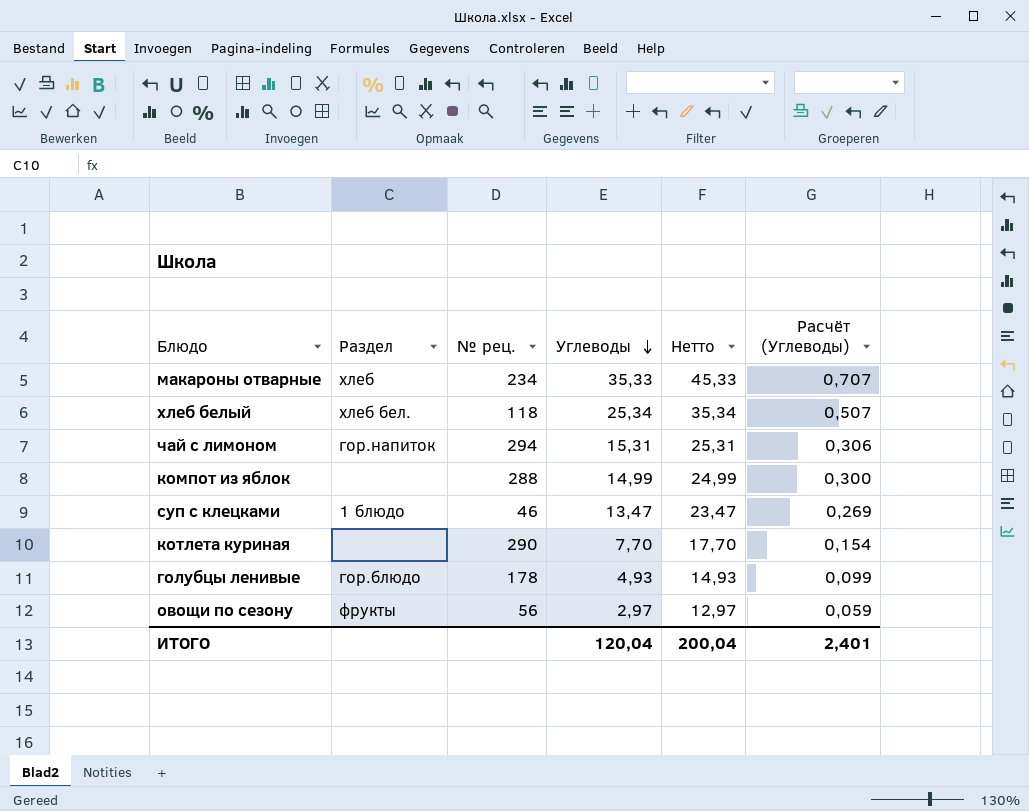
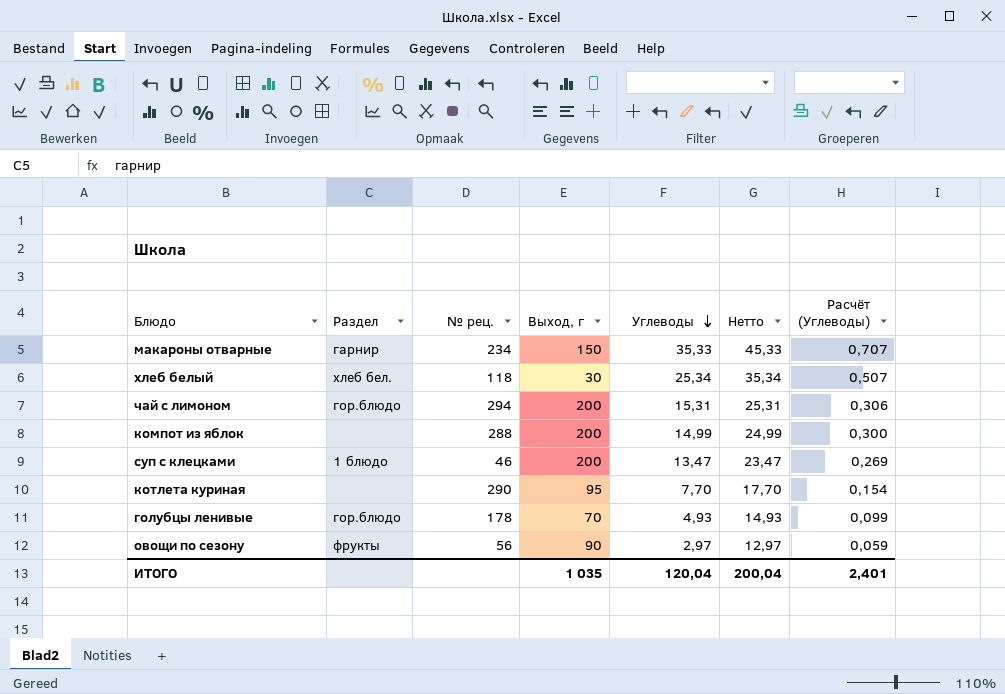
column Выход, г | position: none -> 4
макароны отварные | Раздел: хлеб -> гарнир
чай с лимоном | Раздел: гор.напиток -> гор.блюдо

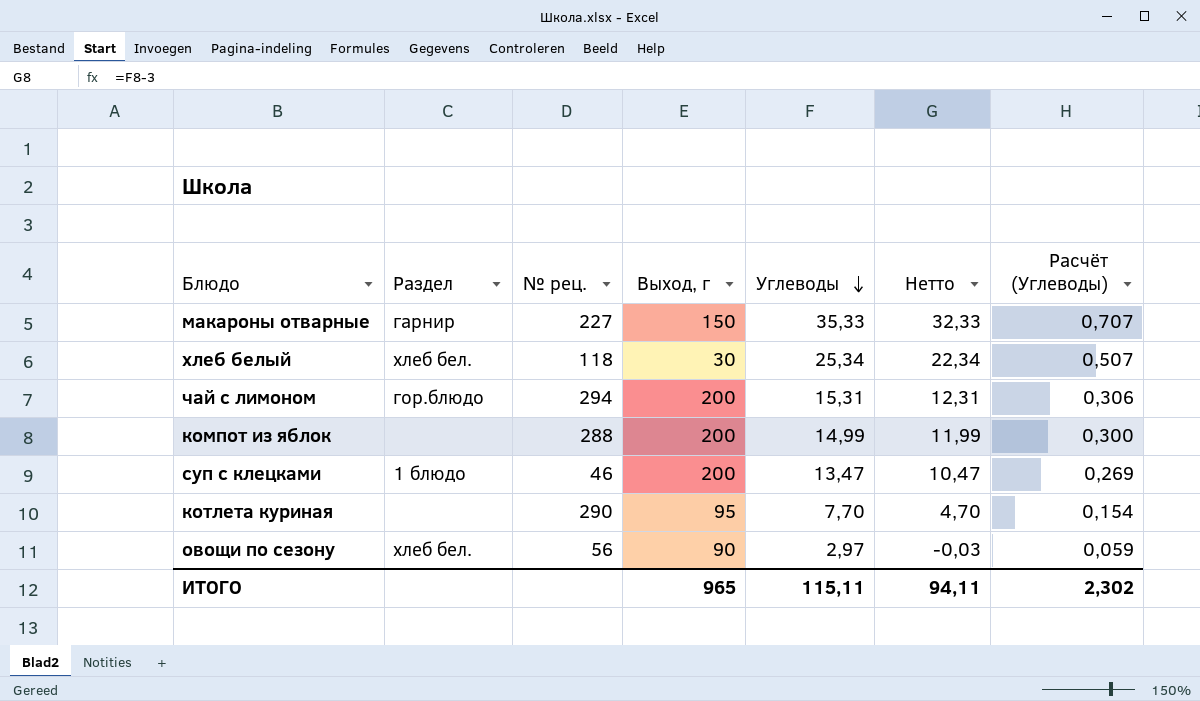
column Нетто | formula: [Углеводы] + 10 -> [Углеводы] - 3
row голубцы ленивые: гор.блюдо | 178 | 70 | 4,93 | 14,93 | 0,099 -> none
макароны отварные | № рец.: 234 -> 227
овощи по сезону | Раздел: фрукты -> хлеб бел.
ИТОГО | Выход, г: 1 035 -> 965
ИТОГО | Углеводы: 120,04 -> 115,11
ИТОГО | Нетто: 200,04 -> 94,11
ИТОГО | Расчёт (Углеводы): 2,401 -> 2,302

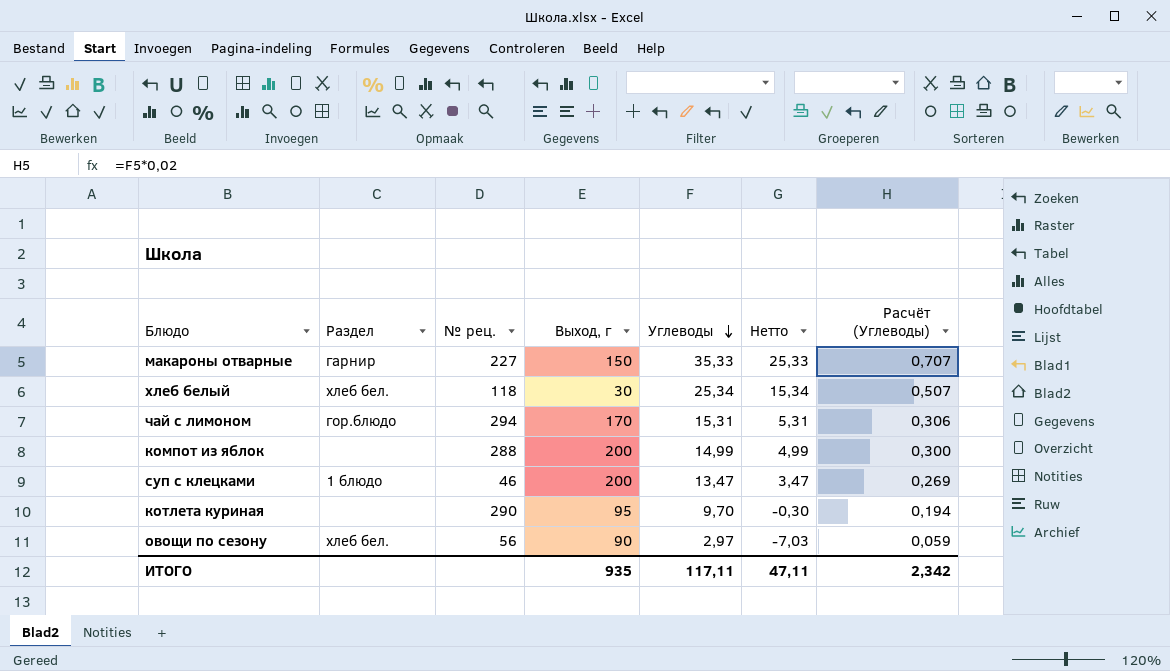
column Нетто | formula: [Углеводы] - 3 -> [Углеводы] - 10
чай с лимоном | Выход, г: 200 -> 170
котлета куриная | Углеводы: 7,70 -> 9,70
котлета куриная | Расчёт (Углеводы): 0,154 -> 0,194
ИТОГО | Выход, г: 965 -> 935
ИТОГО | Углеводы: 115,11 -> 117,11
ИТОГО | Нетто: 94,11 -> 47,11
ИТОГО | Расчёт (Углеводы): 2,302 -> 2,342

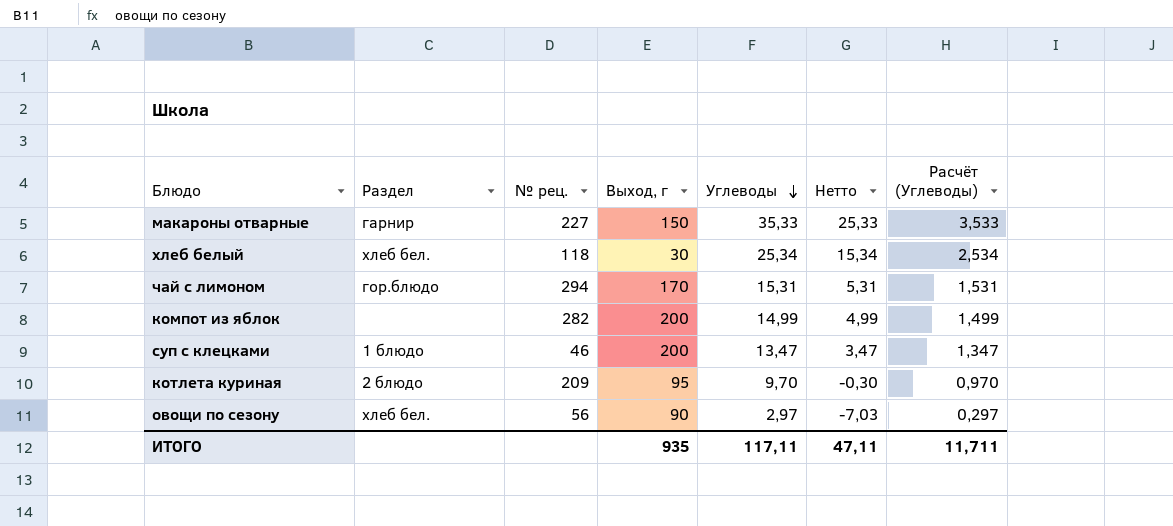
column Расчёт (Углеводы) | formula: [Углеводы] * 0,02 -> [Углеводы] * 0,1
компот из яблок | № рец.: 288 -> 282
котлета куриная | Раздел: none -> 2 блюдо
котлета куриная | № рец.: 290 -> 209
ИТОГО | Расчёт (Углеводы): 2,342 -> 11,711

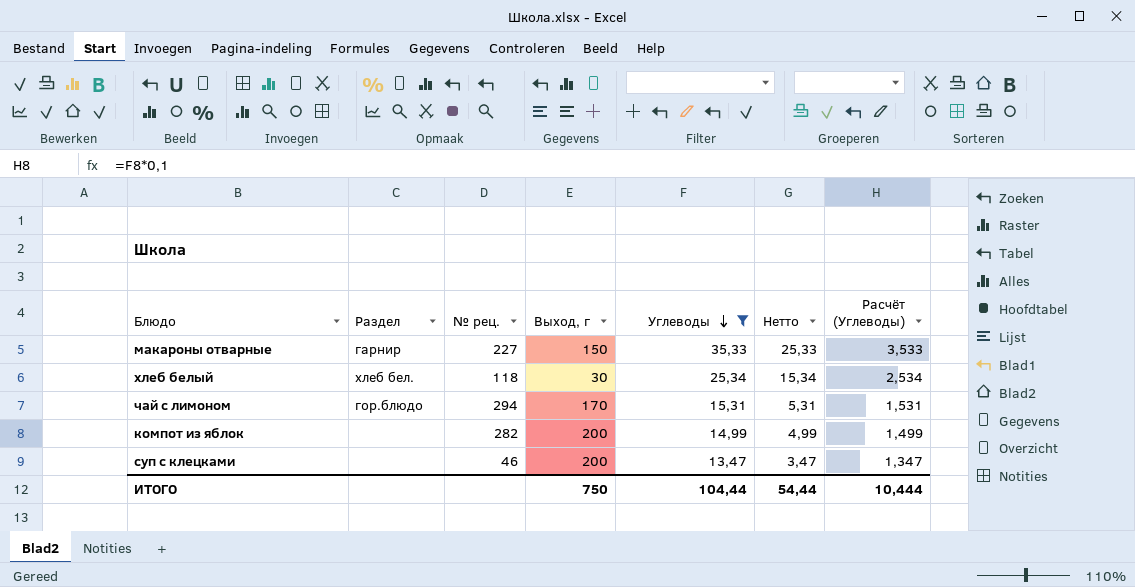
filter: none -> Углеводы >= 13,47
суп с клецками | Раздел: 1 блюдо -> none
ИТОГО | Выход, г: 935 -> 750
ИТОГО | Углеводы: 117,11 -> 104,44
ИТОГО | Нетто: 47,11 -> 54,44
ИТОГО | Расчёт (Углеводы): 11,711 -> 10,444

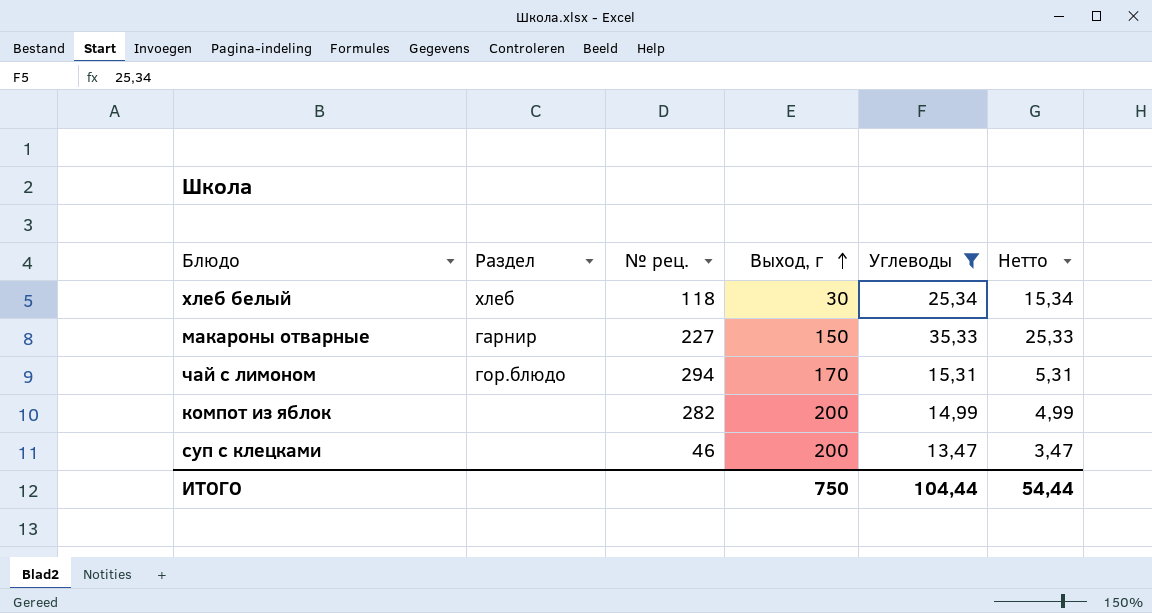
row order: Углеводы descending -> Выход, г ascending
column Расчёт (Углеводы) | formula: [Углеводы] * 0,1 -> none
хлеб белый | Раздел: хлеб бел. -> хлеб

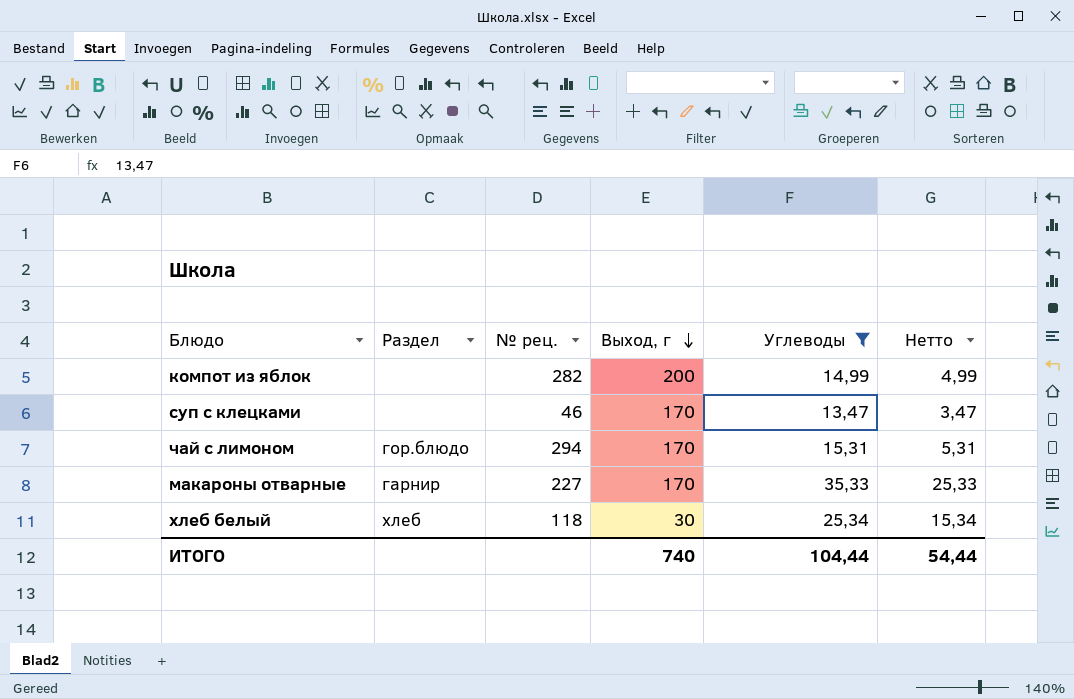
row order: Выход, г ascending -> Выход, г descending
суп с клецками | Выход, г: 200 -> 170
макароны отварные | Выход, г: 150 -> 170
ИТОГО | Выход, г: 750 -> 740

